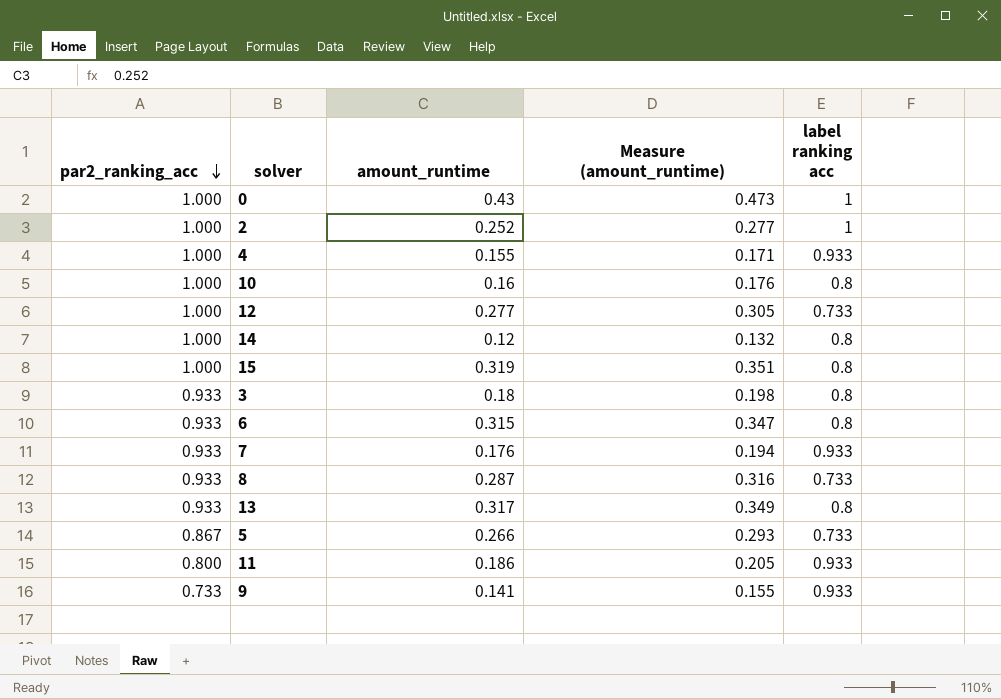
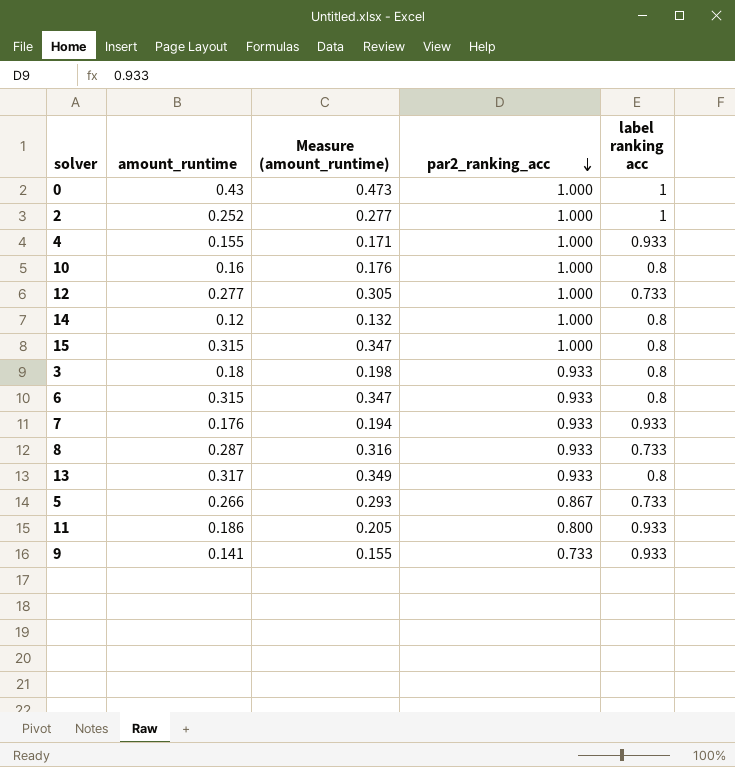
column par2_ranking_acc | position: 1 -> 4
15 | amount_runtime: 0.319 -> 0.315
15 | Measure (amount_runtime): 0.351 -> 0.347

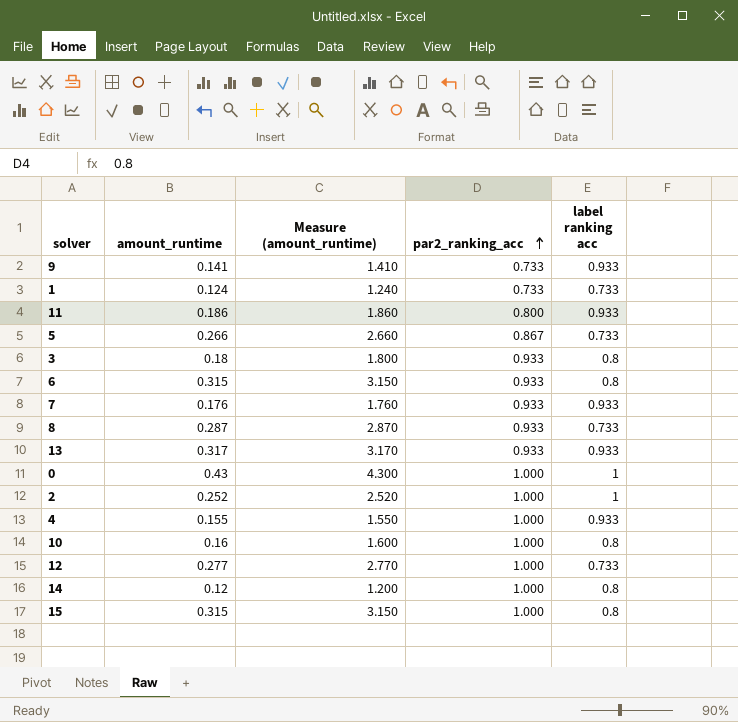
row order: par2_ranking_acc descending -> par2_ranking_acc ascending
column Measure (amount_runtime) | formula: [amount_runtime] * 1.1 -> [amount_runtime] * 10
row 1: none -> 0.124 | 1.240 | 0.733 | 0.733
13 | label ranking acc: 0.8 -> 0.933

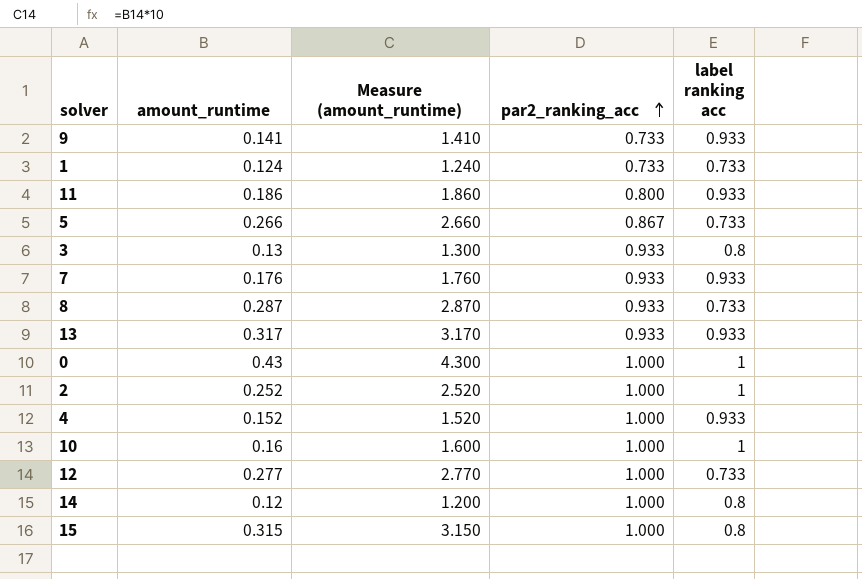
row 6: 0.315 | 3.150 | 0.933 | 0.8 -> none
3 | amount_runtime: 0.18 -> 0.13
3 | Measure (amount_runtime): 1.800 -> 1.300
4 | amount_runtime: 0.155 -> 0.152
4 | Measure (amount_runtime): 1.550 -> 1.520
10 | label ranking acc: 0.8 -> 1

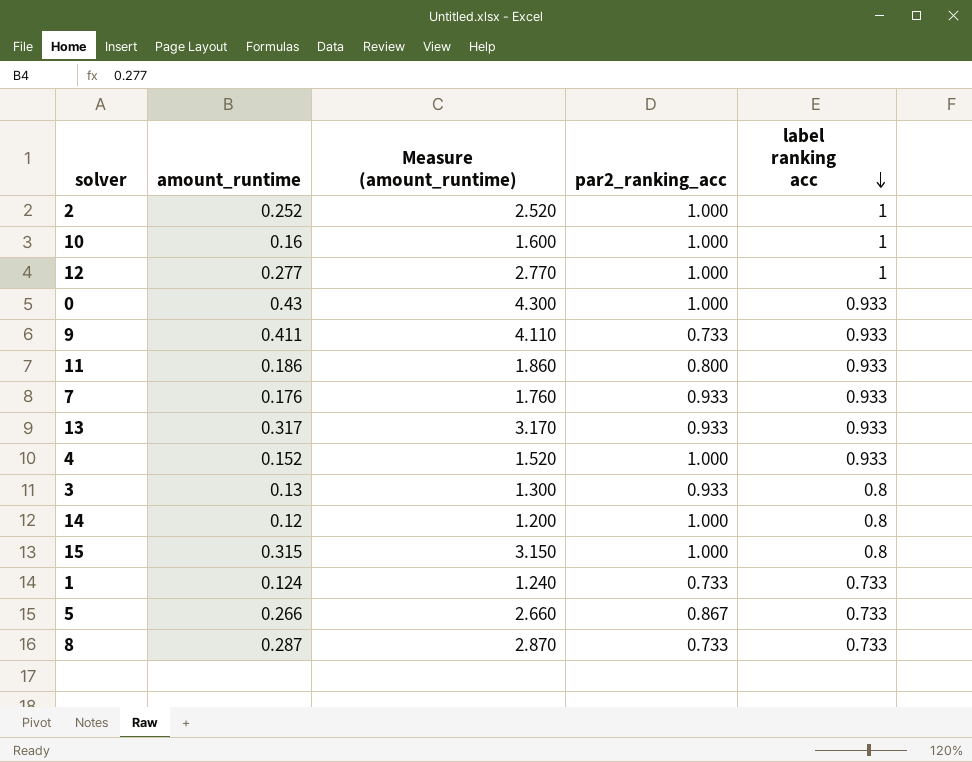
row order: par2_ranking_acc ascending -> label ranking acc descending
12 | label ranking acc: 0.733 -> 1
0 | label ranking acc: 1 -> 0.933
9 | amount_runtime: 0.141 -> 0.411
9 | Measure (amount_runtime): 1.410 -> 4.110
8 | par2_ranking_acc: 0.933 -> 0.733

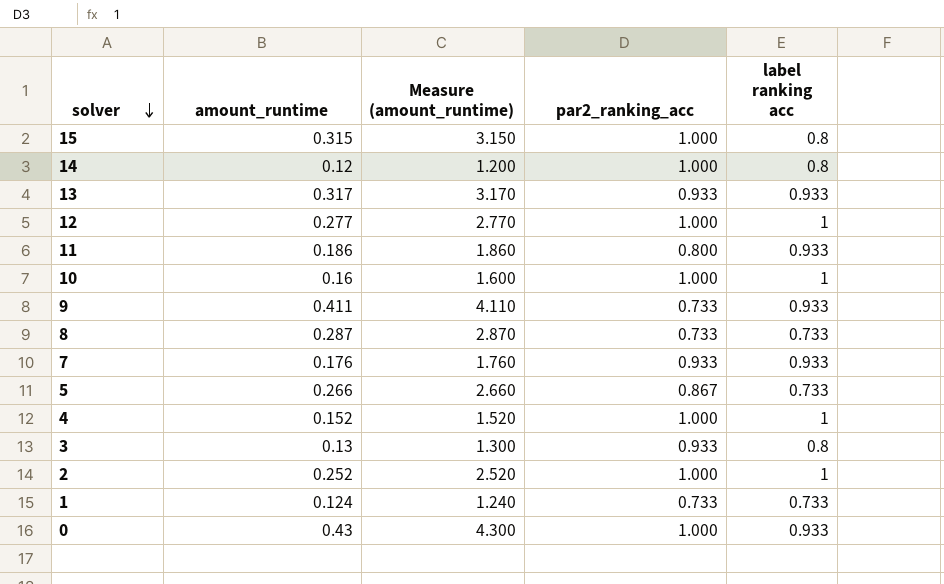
row order: label ranking acc descending -> solver descending
4 | label ranking acc: 0.933 -> 1

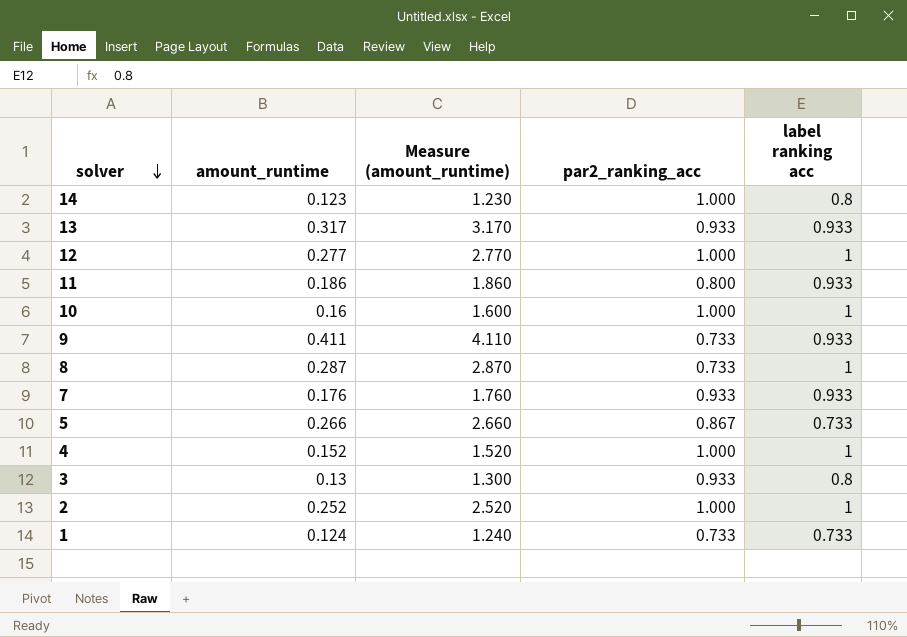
row 15: 0.315 | 3.150 | 1.000 | 0.8 -> none
row 0: 0.43 | 4.300 | 1.000 | 0.933 -> none
14 | amount_runtime: 0.12 -> 0.123
14 | Measure (amount_runtime): 1.200 -> 1.230
8 | label ranking acc: 0.733 -> 1

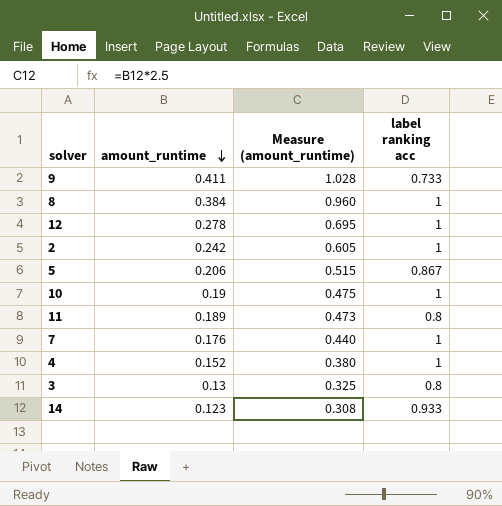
row order: solver descending -> amount_runtime descending
column par2_ranking_acc | position: 4 -> none
column Measure (amount_runtime) | formula: [amount_runtime] * 10 -> [amount_runtime] * 2.5
row 13: 0.317 | 3.170 | 0.933 | 0.933 -> none
row 1: 0.124 | 1.240 | 0.733 | 0.733 -> none
9 | label ranking acc: 0.933 -> 0.733
8 | amount_runtime: 0.287 -> 0.384
12 | amount_runtime: 0.277 -> 0.278
2 | amount_runtime: 0.252 -> 0.242
5 | amount_runtime: 0.266 -> 0.206
5 | label ranking acc: 0.733 -> 0.867
10 | amount_runtime: 0.16 -> 0.19
11 | amount_runtime: 0.186 -> 0.189
11 | label ranking acc: 0.933 -> 0.8
7 | label ranking acc: 0.933 -> 1
14 | label ranking acc: 0.8 -> 0.933

